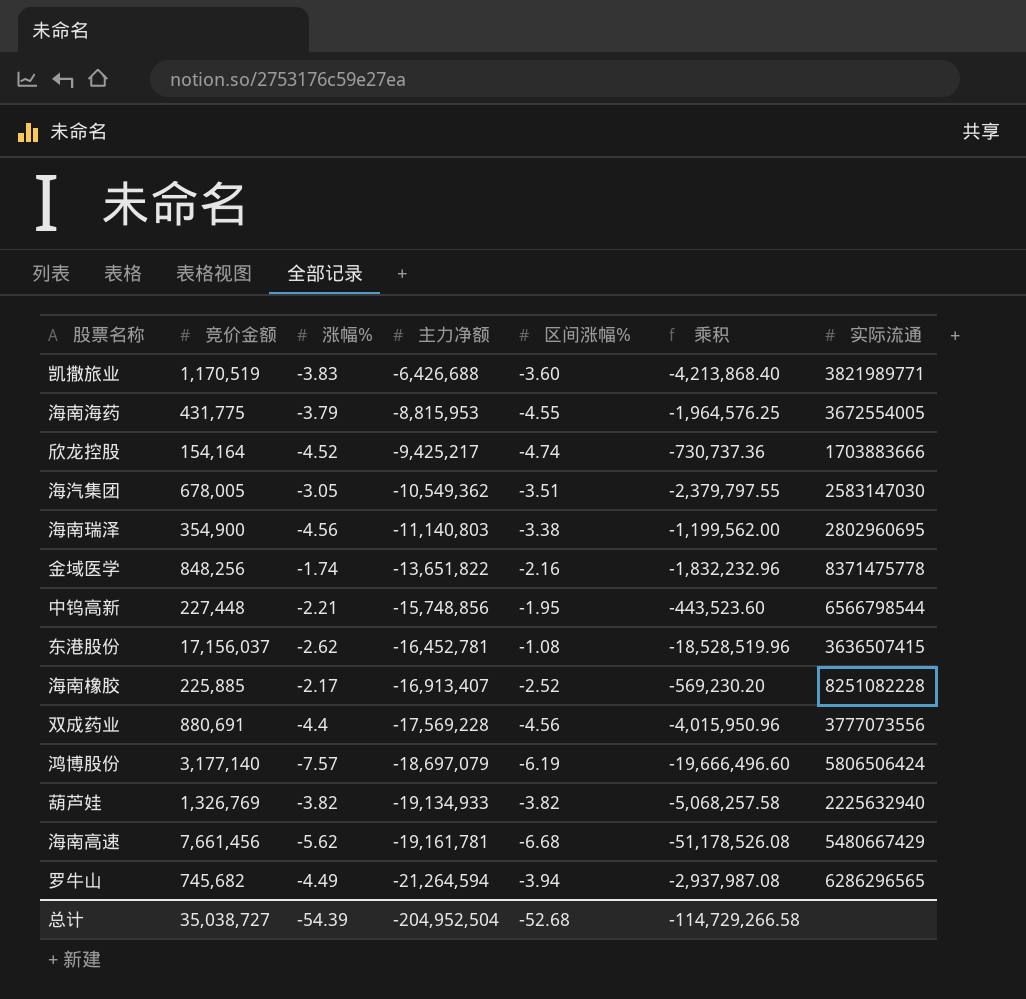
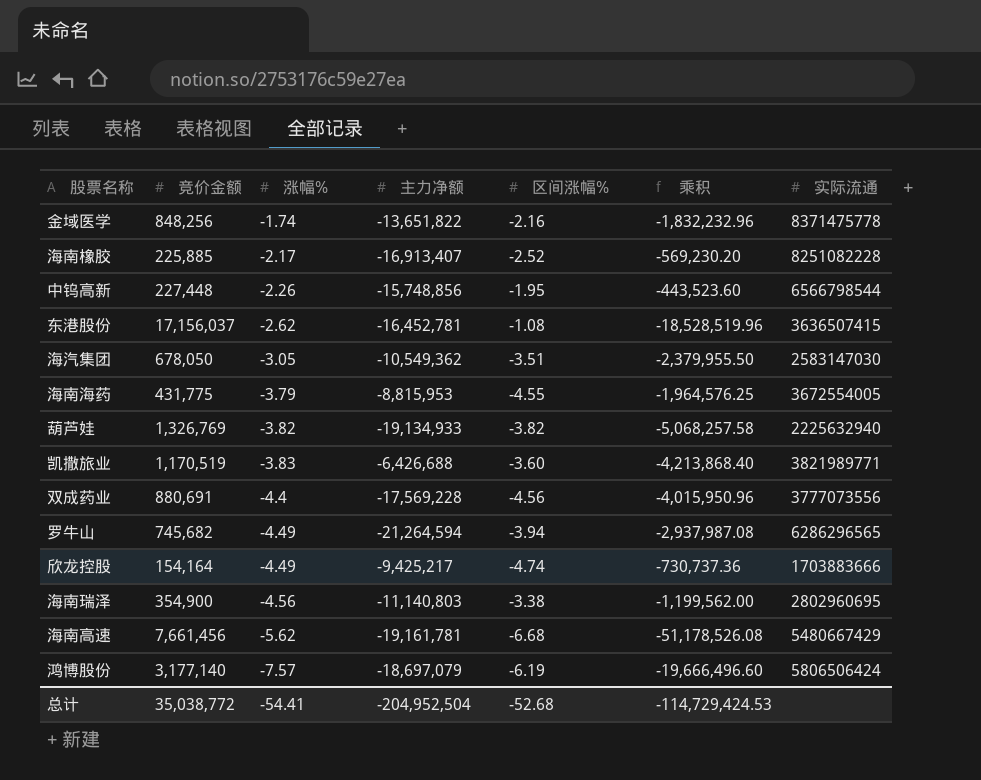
row order: 主力净额 descending -> 涨幅% descending
中钨高新 | 涨幅%: -2.21 -> -2.26
海汽集团 | 竞价金额: 678,005 -> 678,050
海汽集团 | 乘积: -2,379,797.55 -> -2,379,955.50
欣龙控股 | 涨幅%: -4.52 -> -4.49
总计 | 竞价金额: 35,038,727 -> 35,038,772
总计 | 涨幅%: -54.39 -> -54.41
总计 | 乘积: -114,729,266.58 -> -114,729,424.53

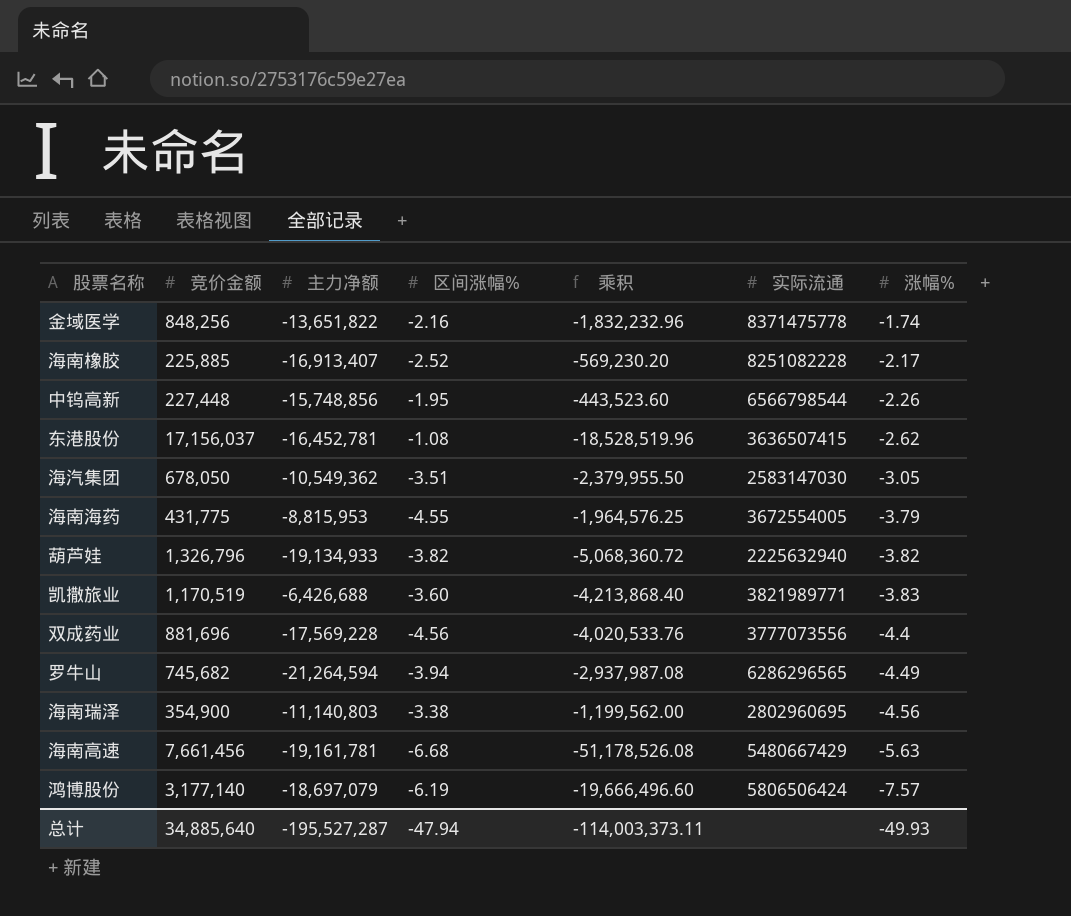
column 涨幅% | position: 3 -> 7
row 欣龙控股: 154,164 | -4.49 | -9,425,217 | -4.74 | -730,737.36 | 1703883666 -> none
葫芦娃 | 竞价金额: 1,326,769 -> 1,326,796
葫芦娃 | 乘积: -5,068,257.58 -> -5,068,360.72
双成药业 | 竞价金额: 880,691 -> 881,696
双成药业 | 乘积: -4,015,950.96 -> -4,020,533.76
海南高速 | 涨幅%: -5.62 -> -5.63
总计 | 竞价金额: 35,038,772 -> 34,885,640
总计 | 主力净额: -204,952,504 -> -195,527,287
总计 | 区间涨幅%: -52.68 -> -47.94
总计 | 乘积: -114,729,424.53 -> -114,003,373.11
总计 | 涨幅%: -54.41 -> -49.93

